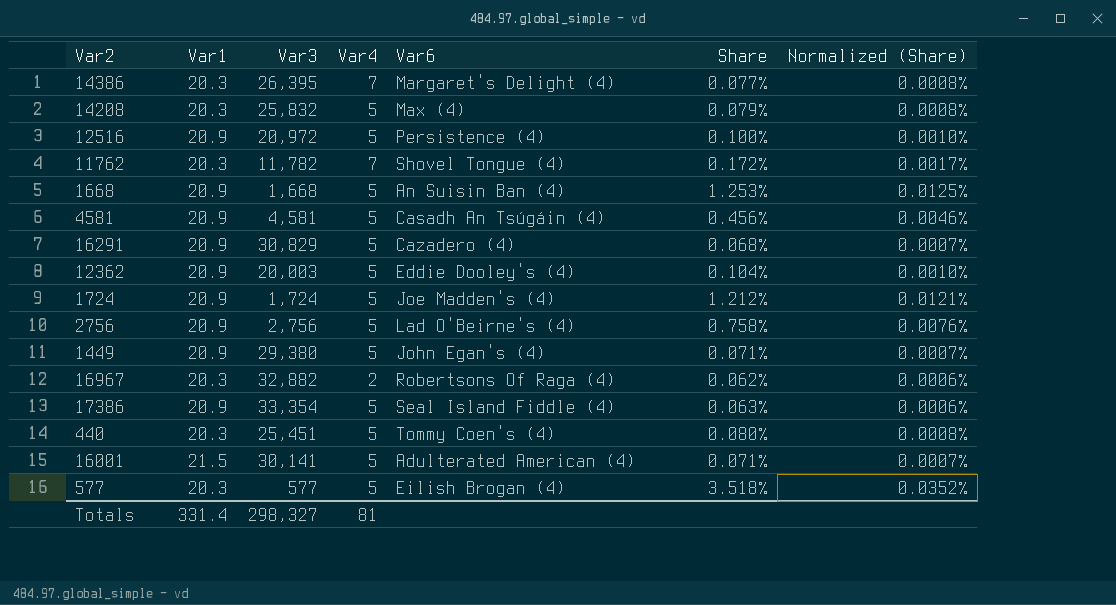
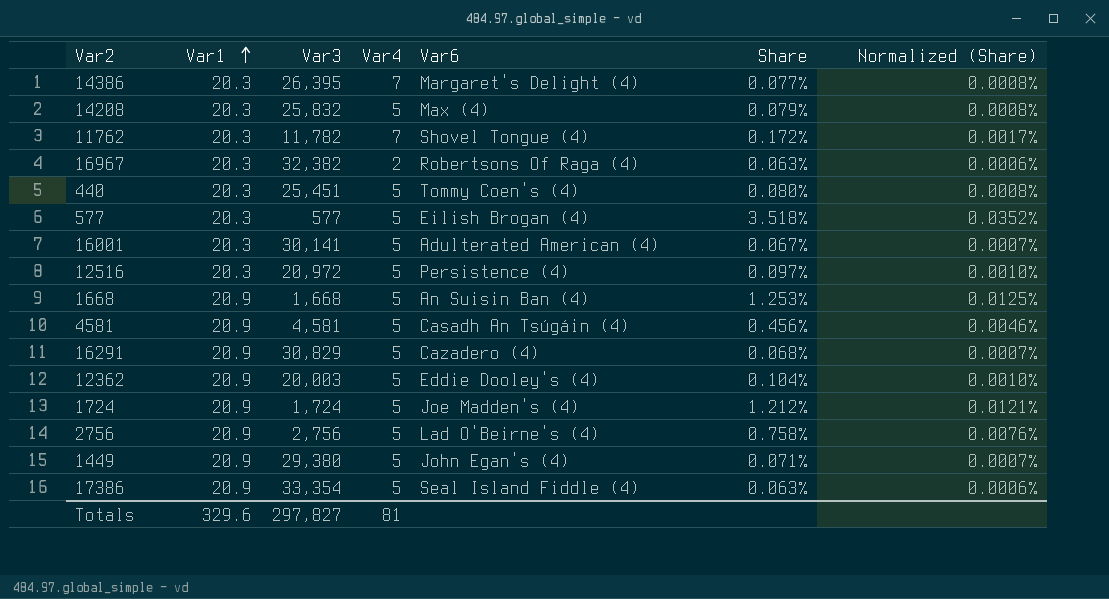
row order: none -> Var1 ascending
16967 | Var3: 32,882 -> 32,382
16967 | Share: 0.062% -> 0.063%
16001 | Var1: 21.5 -> 20.3
16001 | Share: 0.071% -> 0.067%
12516 | Var1: 20.9 -> 20.3
12516 | Share: 0.100% -> 0.097%
Totals | Var1: 331.4 -> 329.6
Totals | Var3: 298,327 -> 297,827

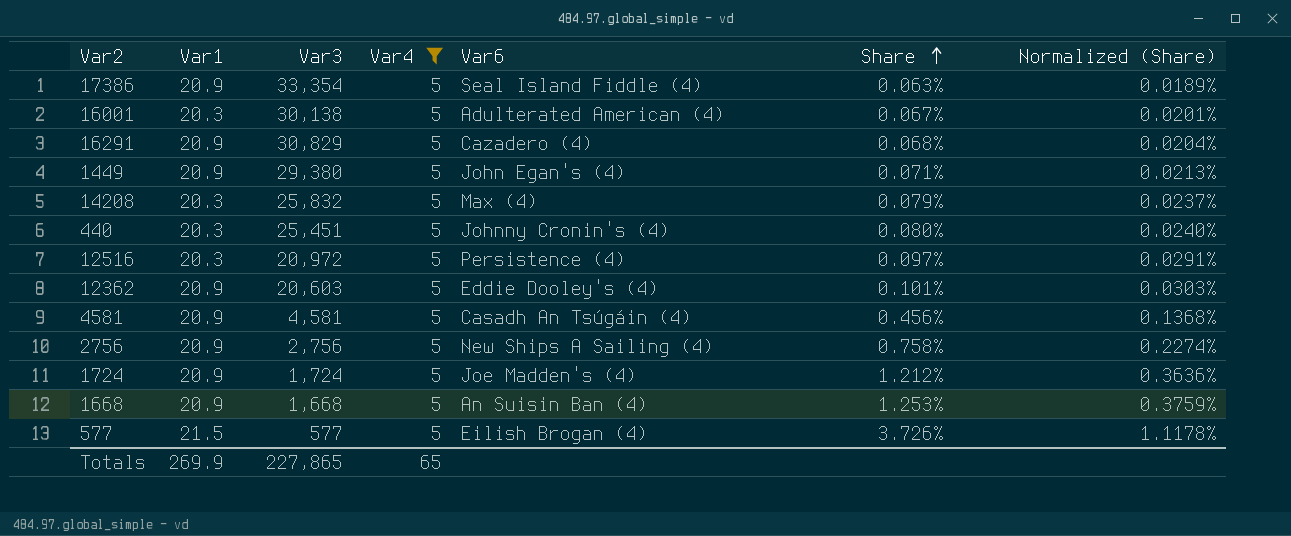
filter: none -> Var4 = 5
row order: Var1 ascending -> Share ascending
column Normalized (Share) | formula: [Share] * 0.01 -> [Share] * 0.3
16001 | Var3: 30,141 -> 30,138
440 | Var6: Tommy Coen's (4) -> Johnny Cronin's (4)
12362 | Var3: 20,003 -> 20,603
12362 | Share: 0.104% -> 0.101%
2756 | Var6: Lad O'Beirne's (4) -> New Ships A Sailing (4)
577 | Var1: 20.3 -> 21.5
577 | Share: 3.518% -> 3.726%
Totals | Var1: 329.6 -> 269.9
Totals | Var3: 297,827 -> 227,865
Totals | Var4: 81 -> 65

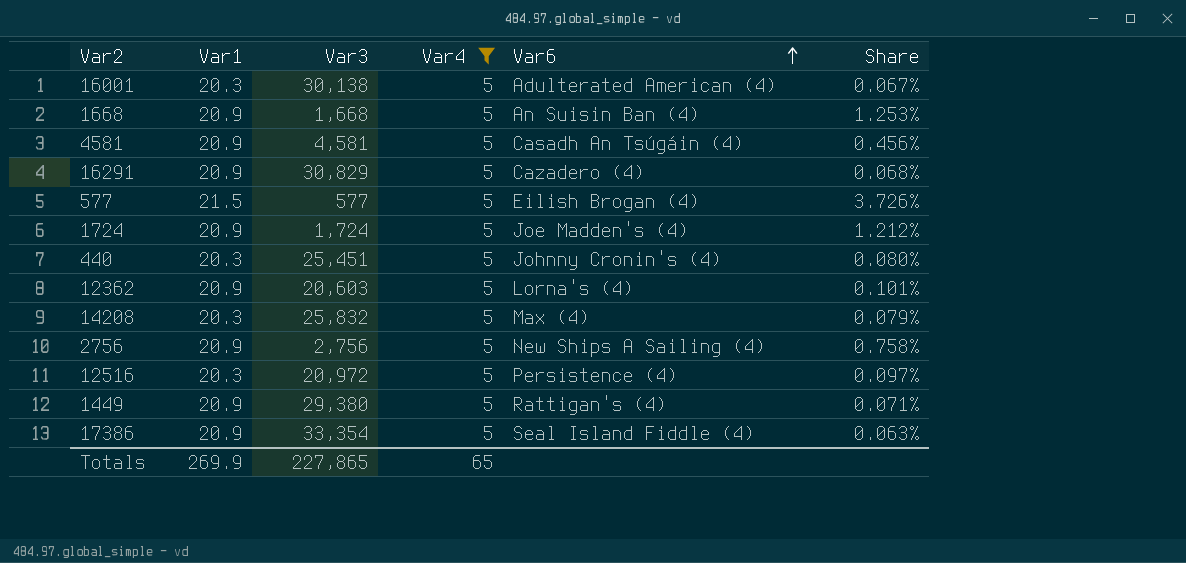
row order: Share ascending -> Var6 ascending
column Normalized (Share) | formula: [Share] * 0.3 -> none
12362 | Var6: Eddie Dooley's (4) -> Lorna's (4)
1449 | Var6: John Egan's (4) -> Rattigan's (4)

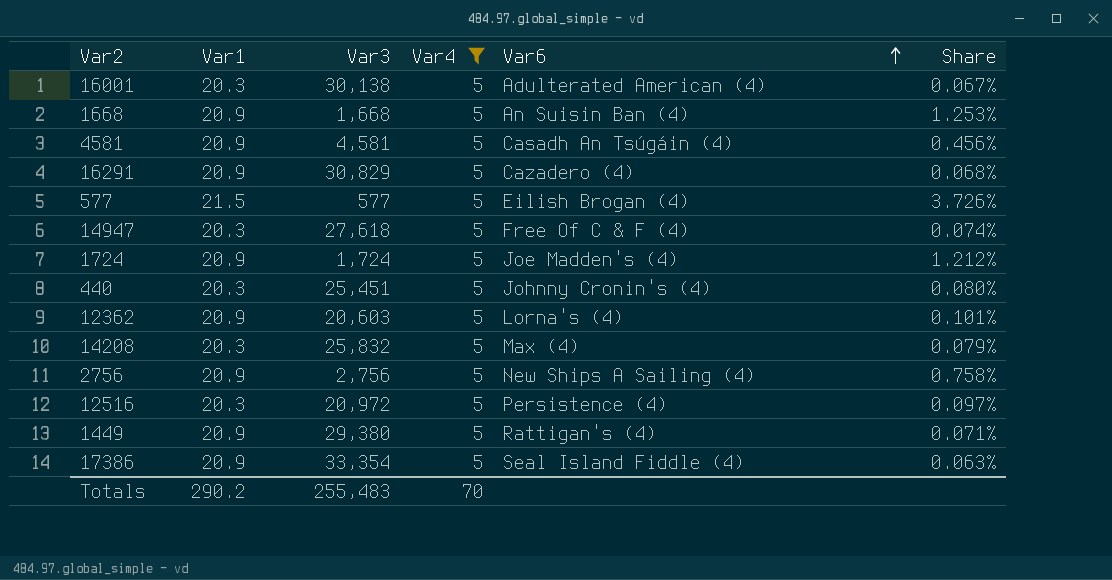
row 14947: none -> 20.3 | 27,618 | 5 | Free Of C & F (4) | 0.074%
Totals | Var1: 269.9 -> 290.2
Totals | Var3: 227,865 -> 255,483
Totals | Var4: 65 -> 70

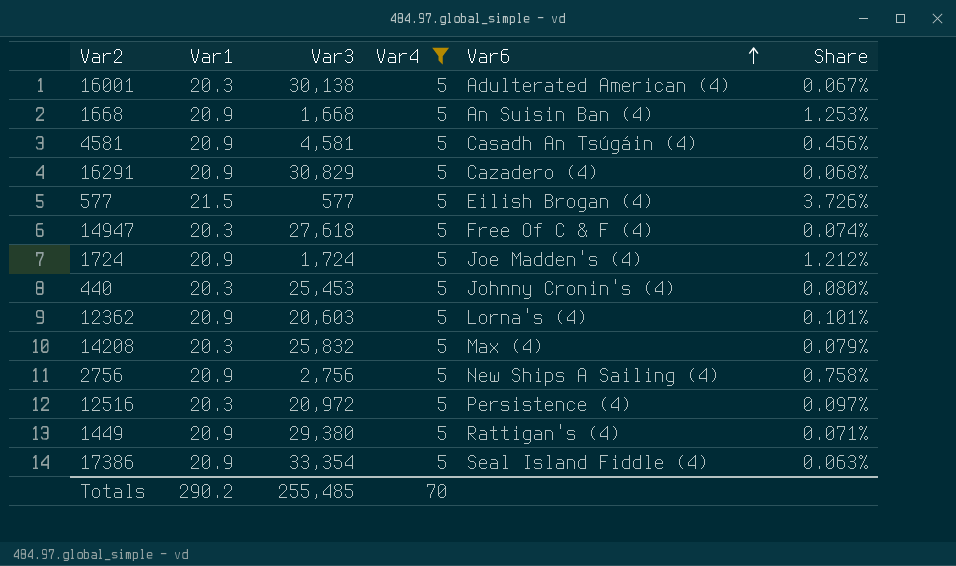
440 | Var3: 25,451 -> 25,453
Totals | Var3: 255,483 -> 255,485

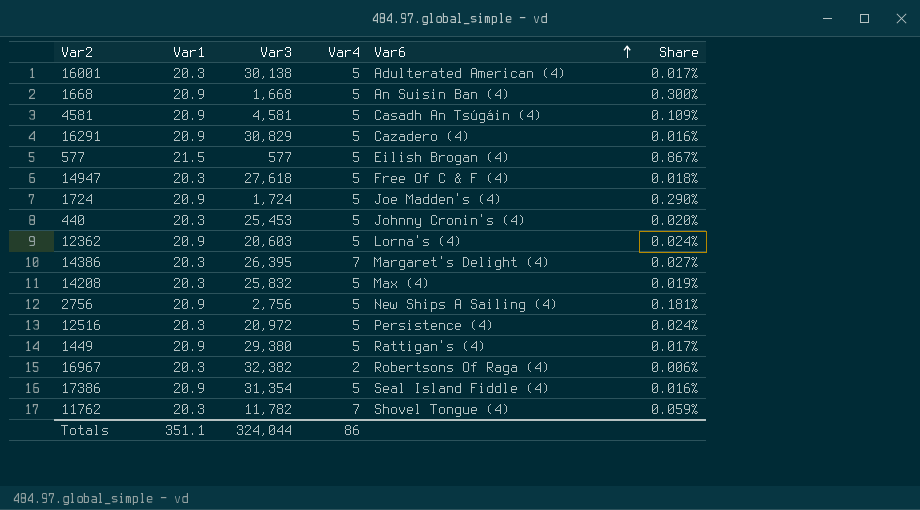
filter: Var4 = 5 -> none
column Share | formula: [Var1] / [Var3] -> [Var4] / [Var3]
17386 | Var3: 33,354 -> 31,354
Totals | Var1: 290.2 -> 351.1
Totals | Var3: 255,485 -> 324,044
Totals | Var4: 70 -> 86

